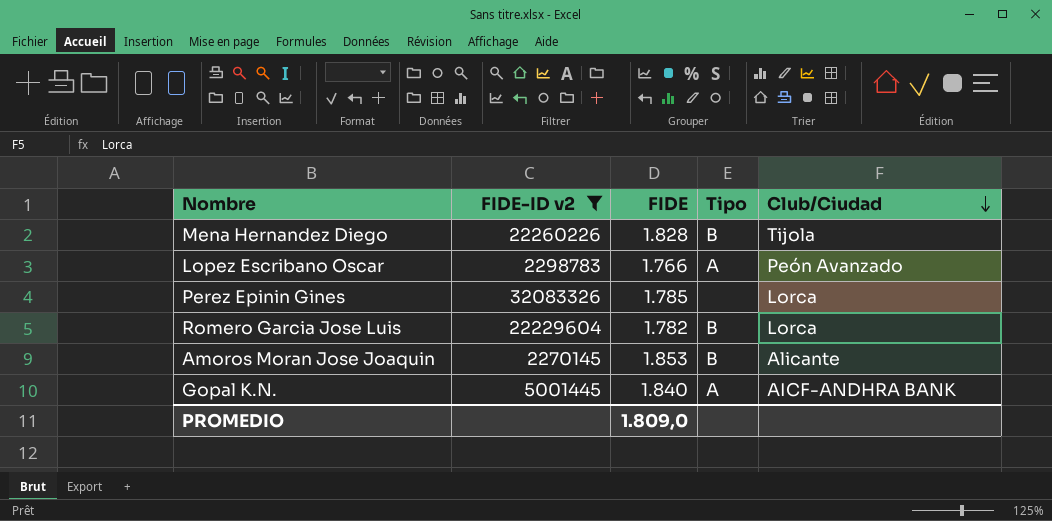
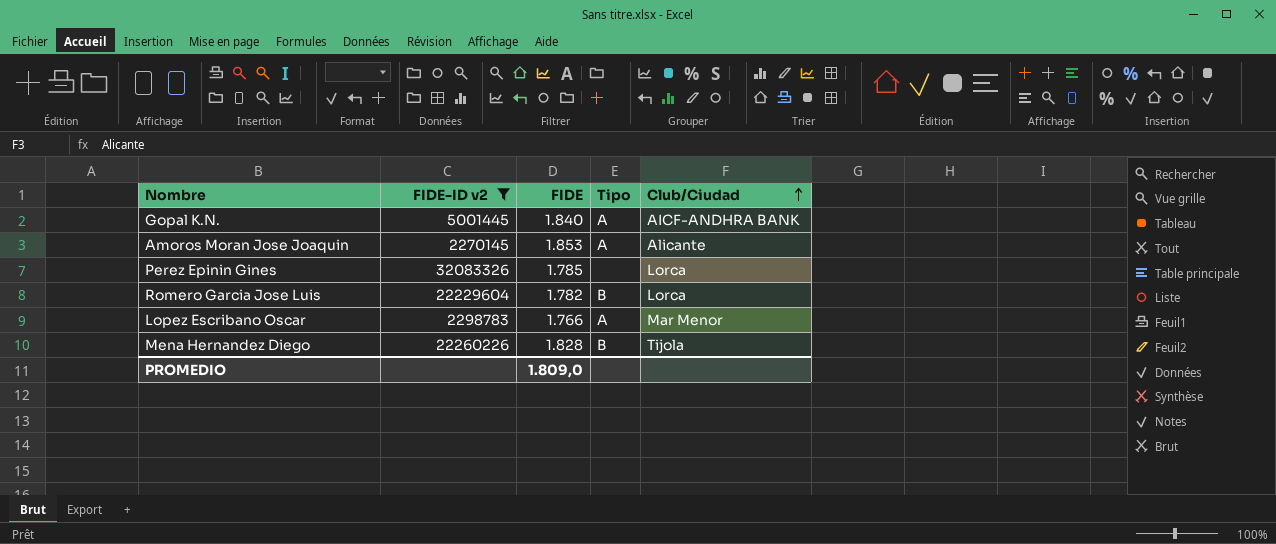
row order: Club/Ciudad descending -> Club/Ciudad ascending
Amoros Moran Jose Joaquin | Tipo: B -> A
Lopez Escribano Oscar | Club/Ciudad: Peón Avanzado -> Mar Menor

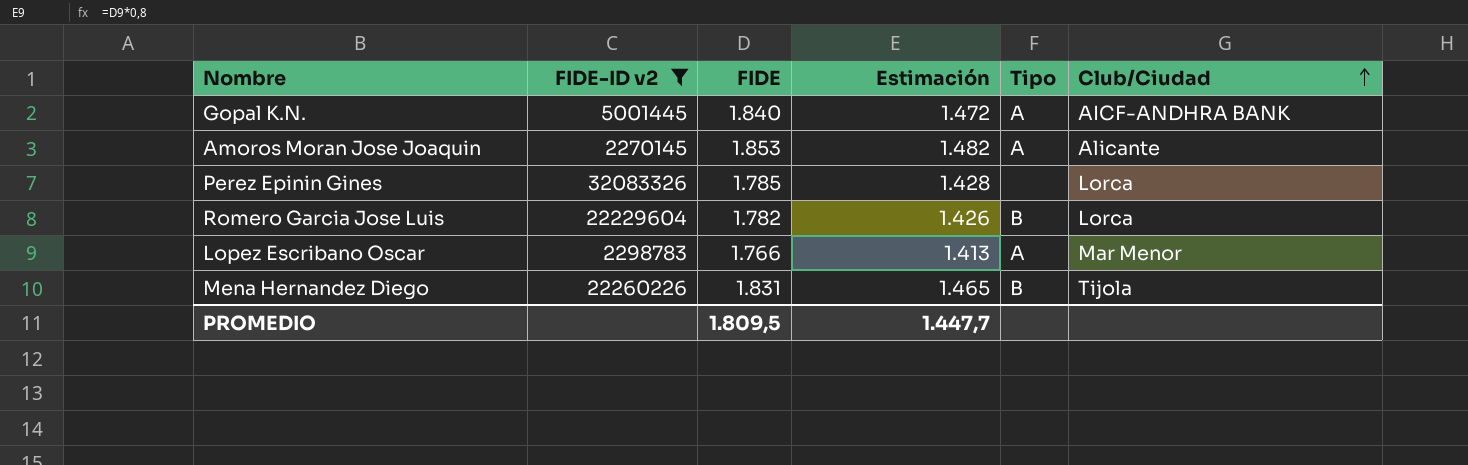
column Estimación | formula: none -> [FIDE] * 0,8
Mena Hernandez Diego | FIDE: 1.828 -> 1.831
PROMEDIO | FIDE: 1.809,0 -> 1.809,5

